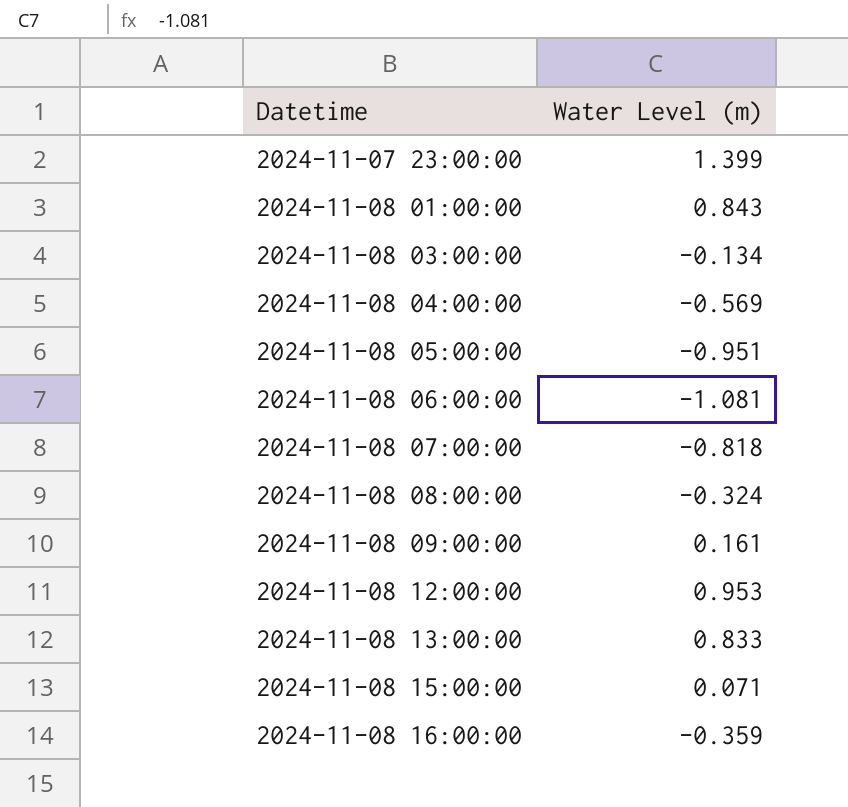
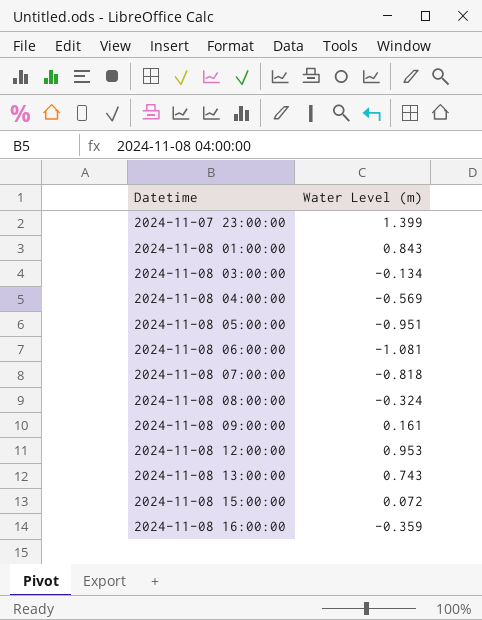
2024-11-08 13:00:00 | Water Level (m): 0.833 -> 0.743
2024-11-08 15:00:00 | Water Level (m): 0.071 -> 0.072

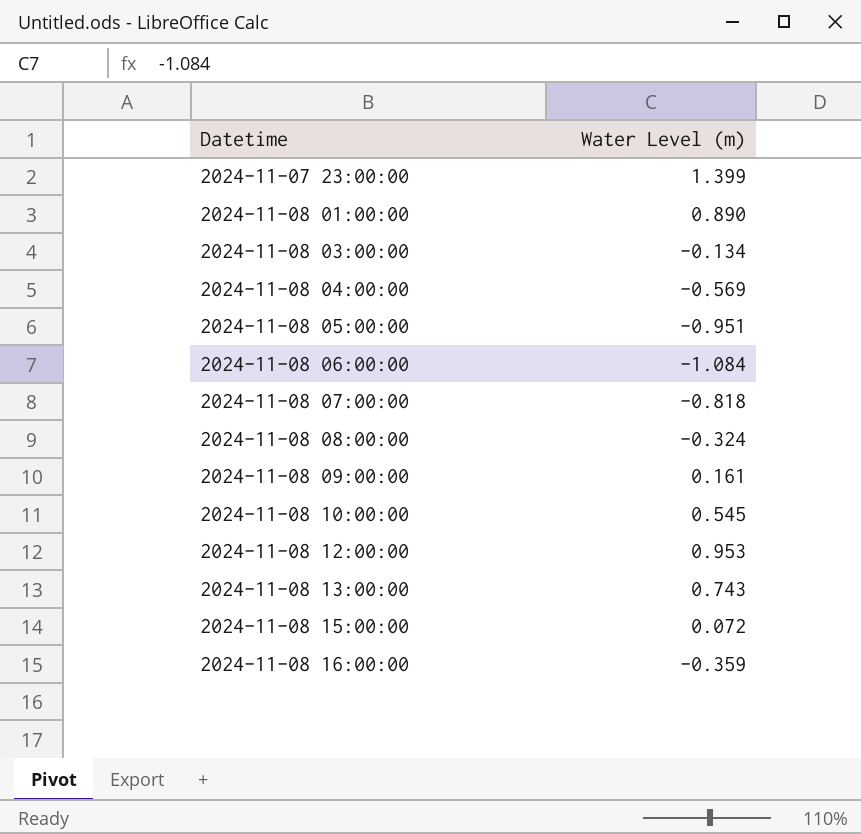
2024-11-08 01:00:00 | Water Level (m): 0.843 -> 0.890
2024-11-08 06:00:00 | Water Level (m): -1.081 -> -1.084
row 2024-11-08 10:00:00: none -> 0.545

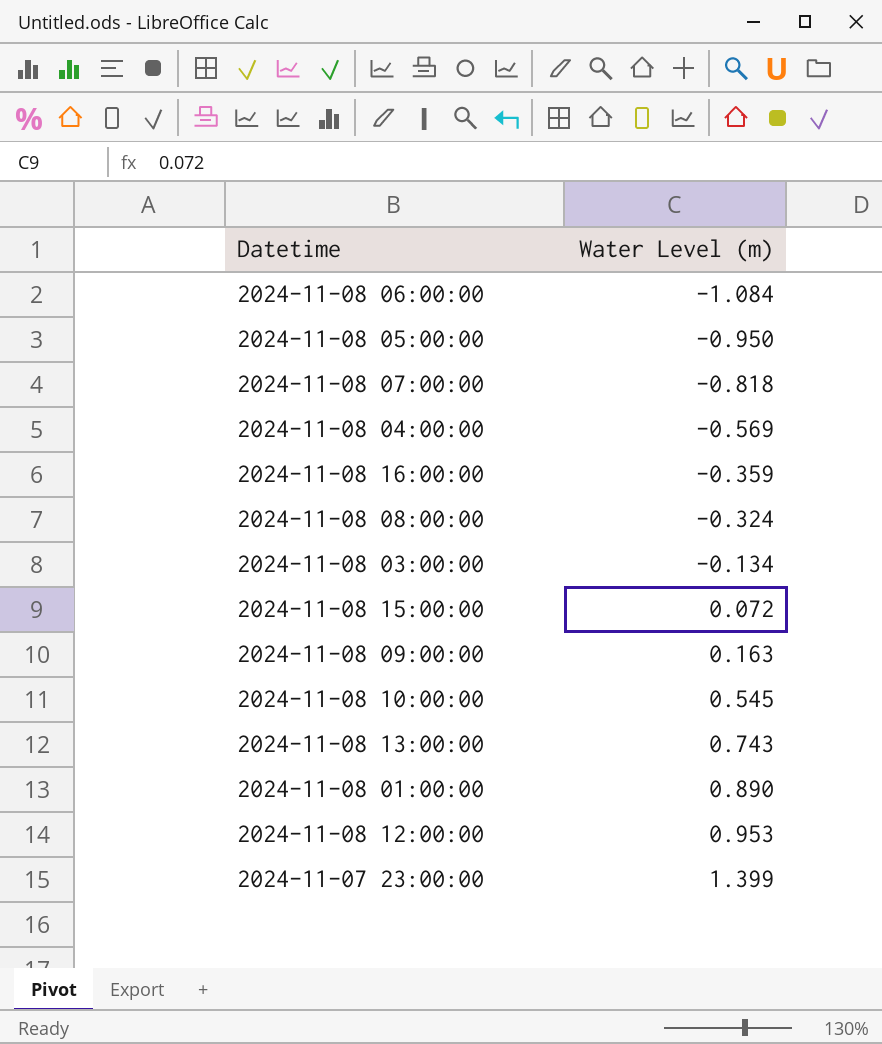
row order: Datetime ascending -> Water Level (m) ascending
2024-11-08 05:00:00 | Water Level (m): -0.951 -> -0.950
2024-11-08 09:00:00 | Water Level (m): 0.161 -> 0.163

